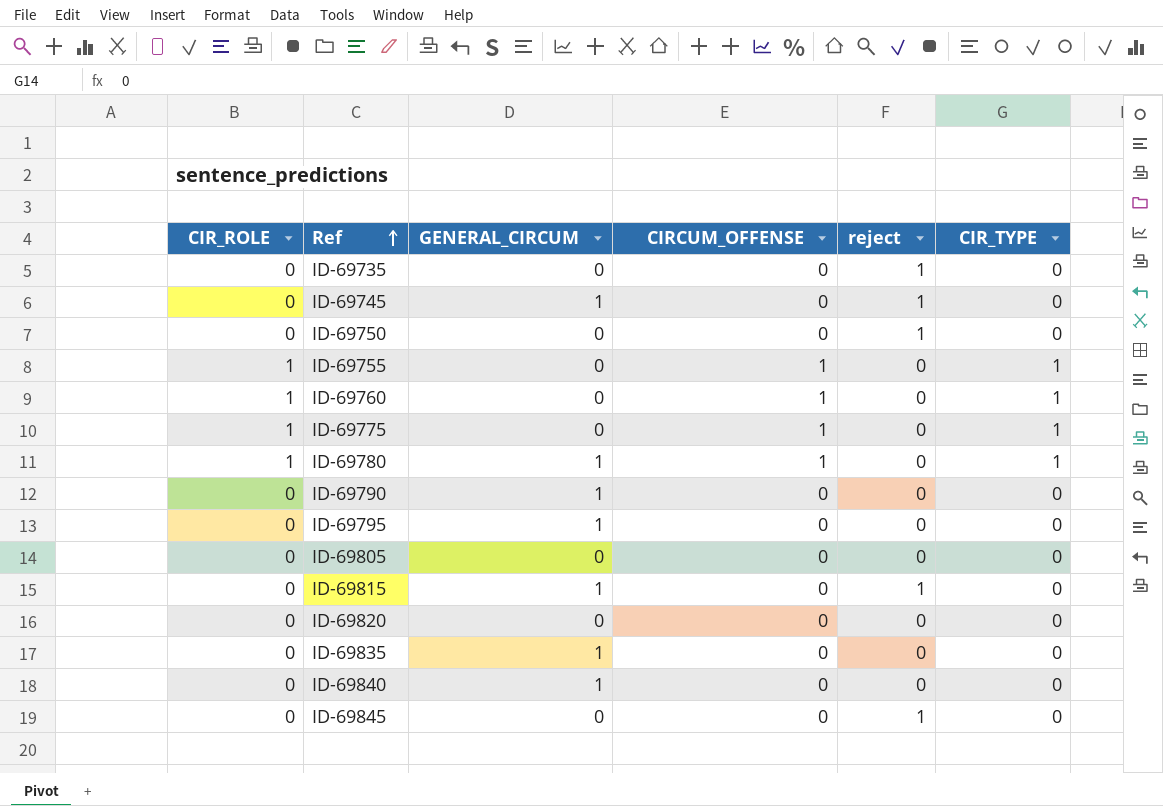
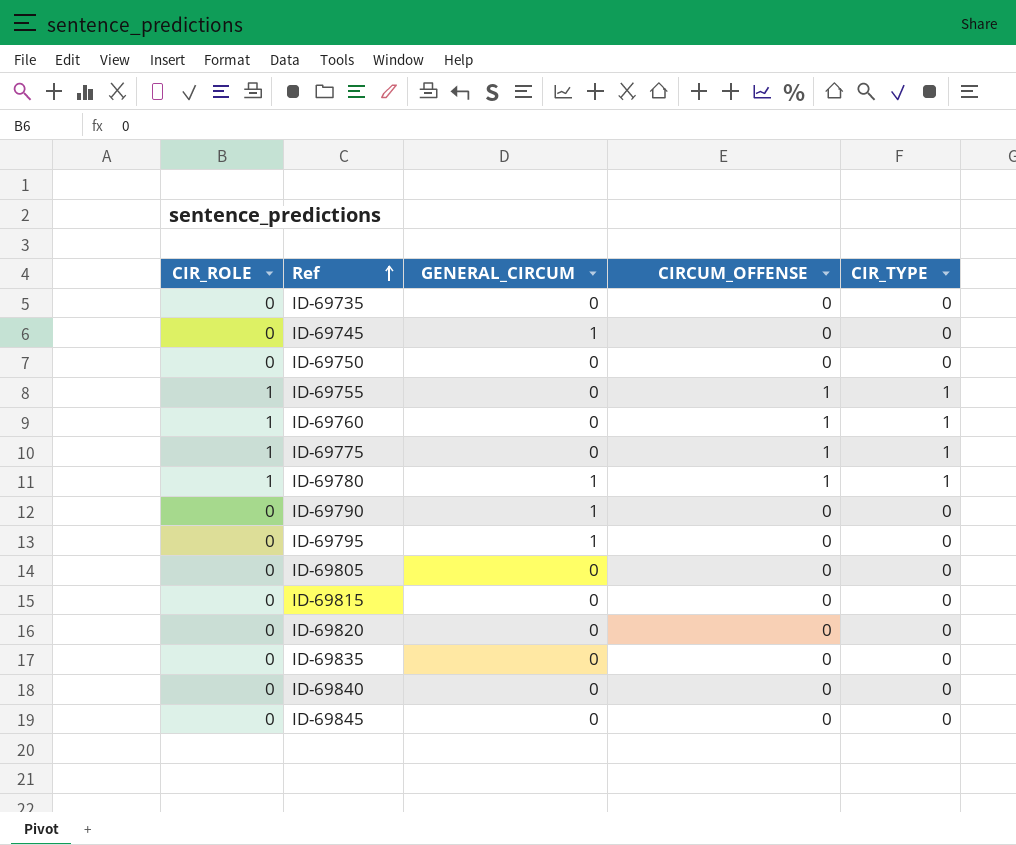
column reject | position: 5 -> none
ID-69815 | GENERAL_CIRCUM: 1 -> 0
ID-69835 | GENERAL_CIRCUM: 1 -> 0
ID-69840 | GENERAL_CIRCUM: 1 -> 0

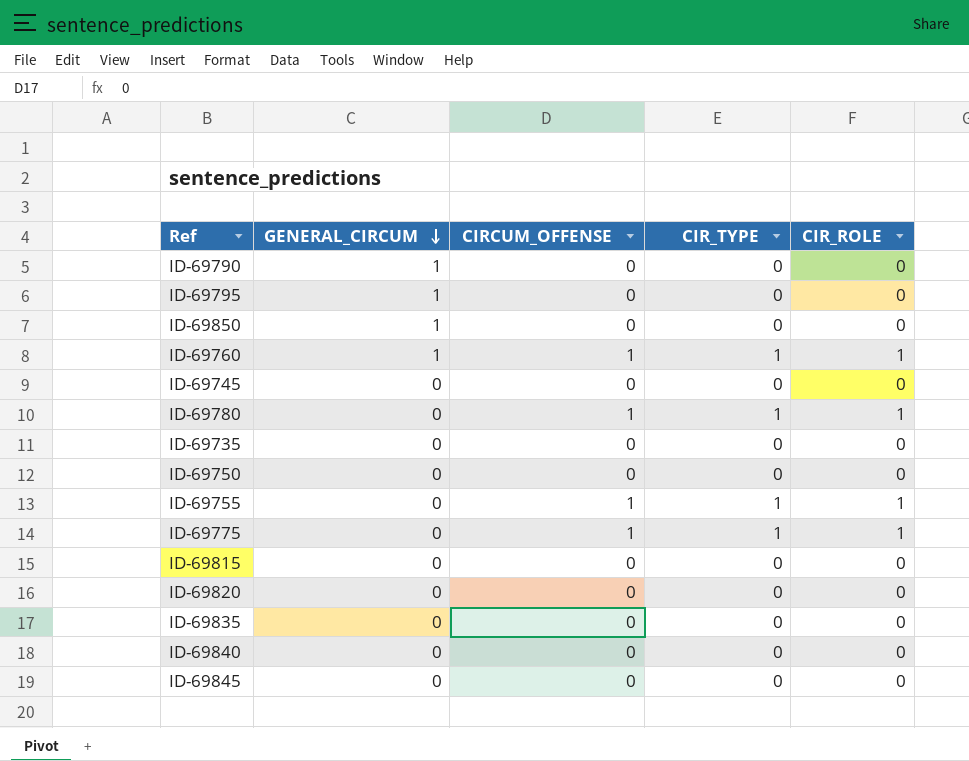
row order: Ref ascending -> GENERAL_CIRCUM descending
column CIR_ROLE | position: 1 -> 5
row ID-69805: 0 | 0 | 0 | 0 -> none
row ID-69850: none -> 1 | 0 | 0 | 0
ID-69760 | GENERAL_CIRCUM: 0 -> 1
ID-69745 | GENERAL_CIRCUM: 1 -> 0
ID-69780 | GENERAL_CIRCUM: 1 -> 0

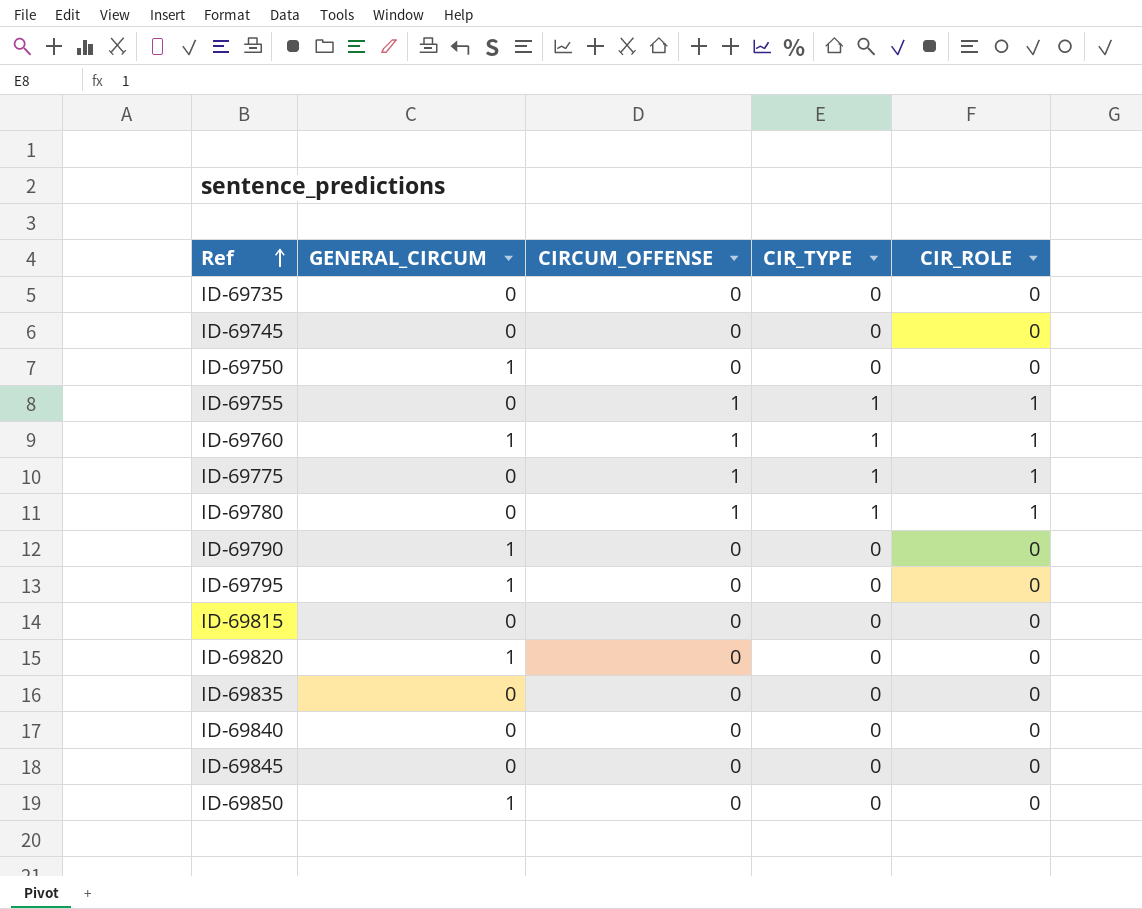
row order: GENERAL_CIRCUM descending -> Ref ascending
ID-69750 | GENERAL_CIRCUM: 0 -> 1
ID-69820 | GENERAL_CIRCUM: 0 -> 1

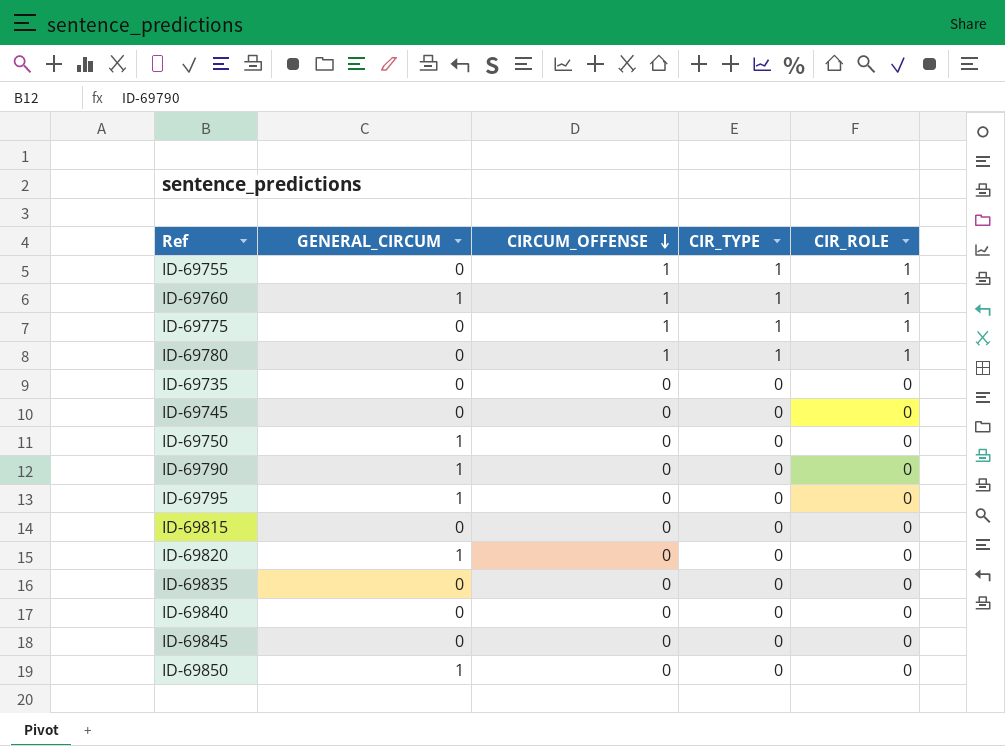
row order: Ref ascending -> CIRCUM_OFFENSE descending

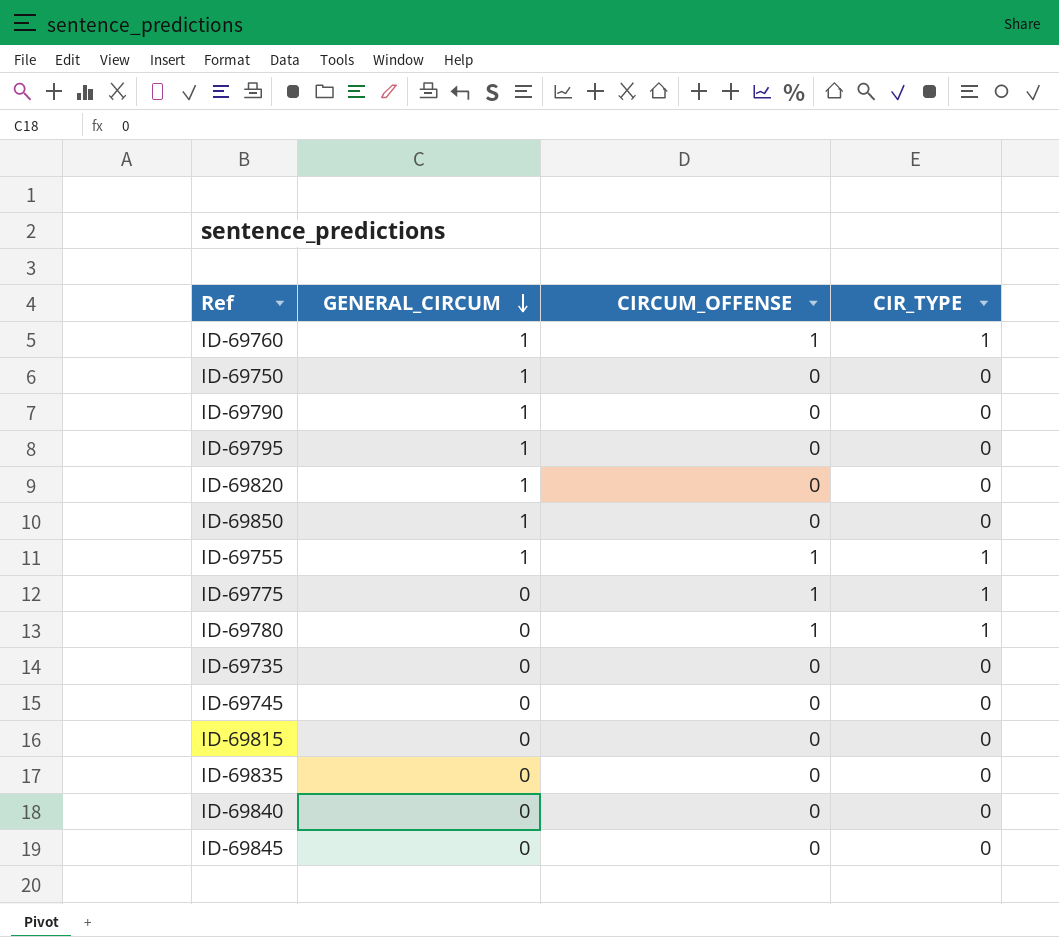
row order: CIRCUM_OFFENSE descending -> GENERAL_CIRCUM descending
column CIR_ROLE | position: 5 -> none
ID-69755 | GENERAL_CIRCUM: 0 -> 1

